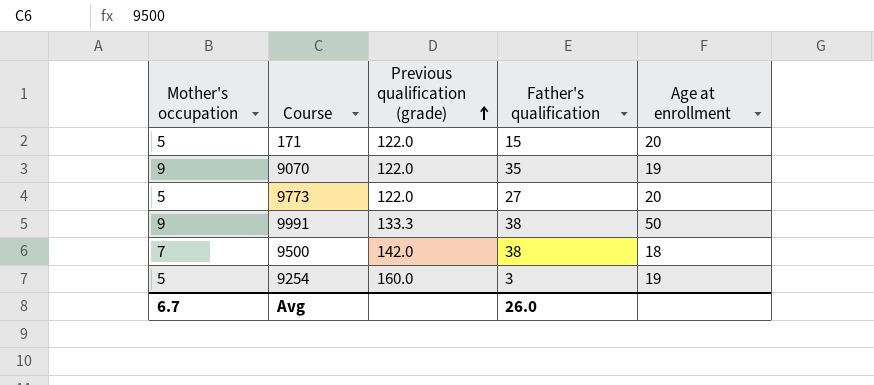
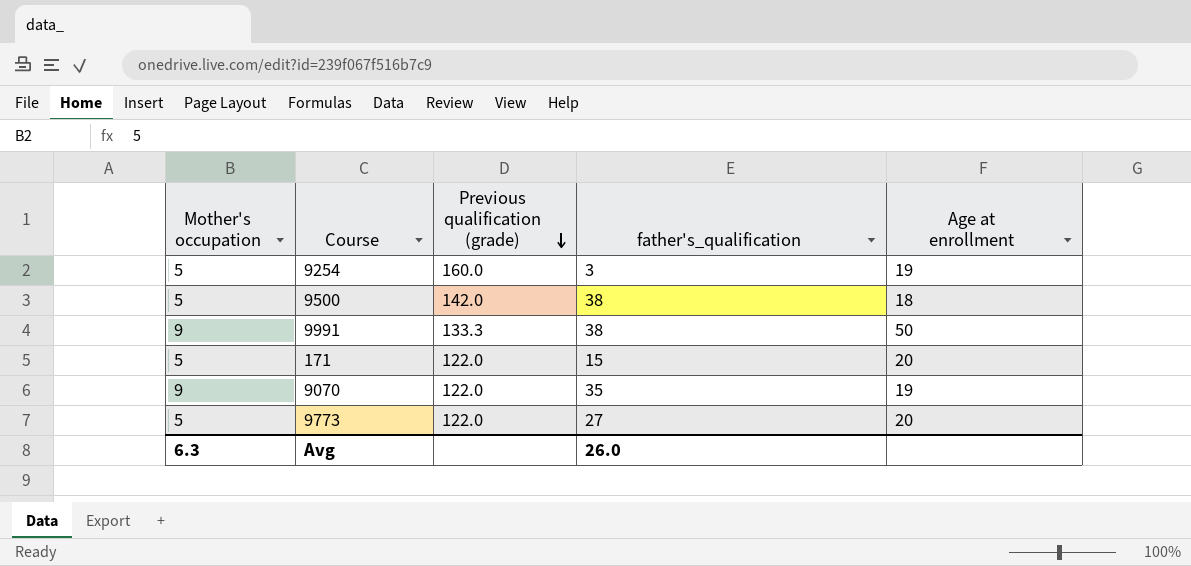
row order: Previous qualification (grade) ascending -> Previous qualification (grade) descending
column name: Father's qualification -> father's_qualification
9500 | Mother's occupation: 7 -> 5
Avg | Mother's occupation: 6.7 -> 6.3

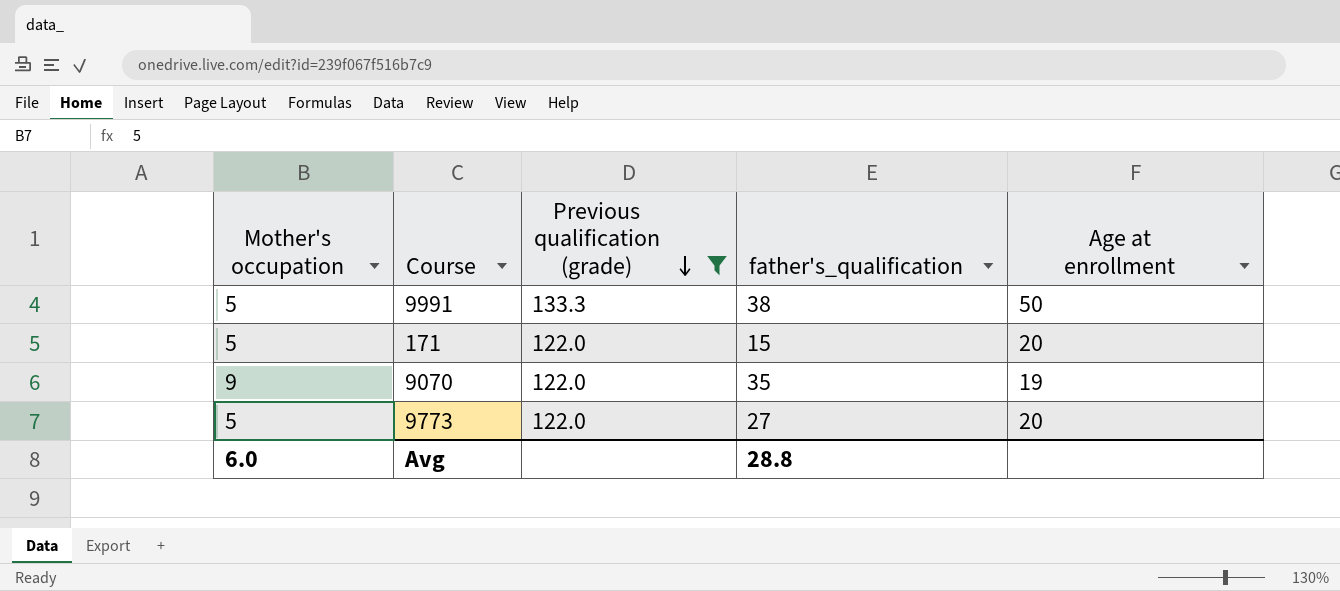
filter: none -> Previous qualification (grade) <= 133.3
9991 | Mother's occupation: 9 -> 5
Avg | Mother's occupation: 6.3 -> 6.0
Avg | father's_qualification: 26.0 -> 28.8

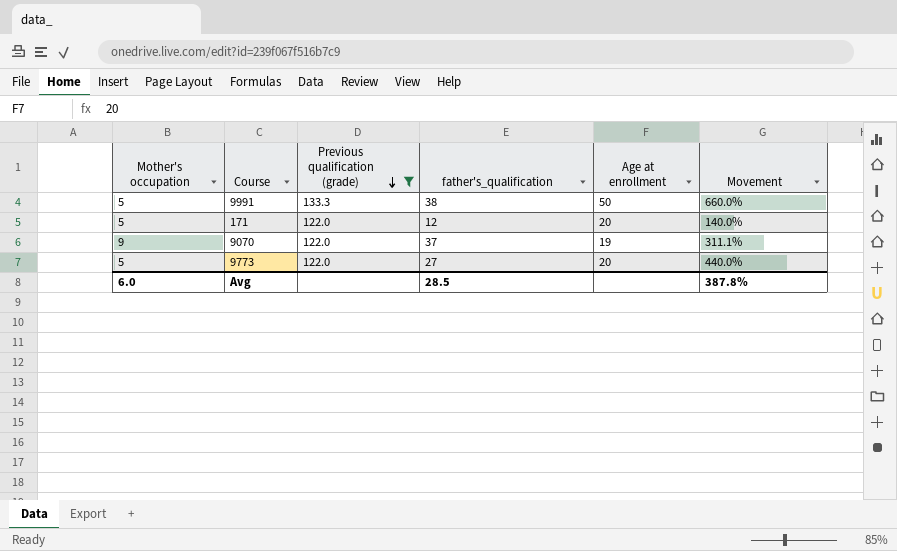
column Movement | formula: none -> ([father's_qualification] - [Mother's occupation]) / [Mother's occupation]
171 | father's_qualification: 15 -> 12
9070 | father's_qualification: 35 -> 37
Avg | father's_qualification: 28.8 -> 28.5

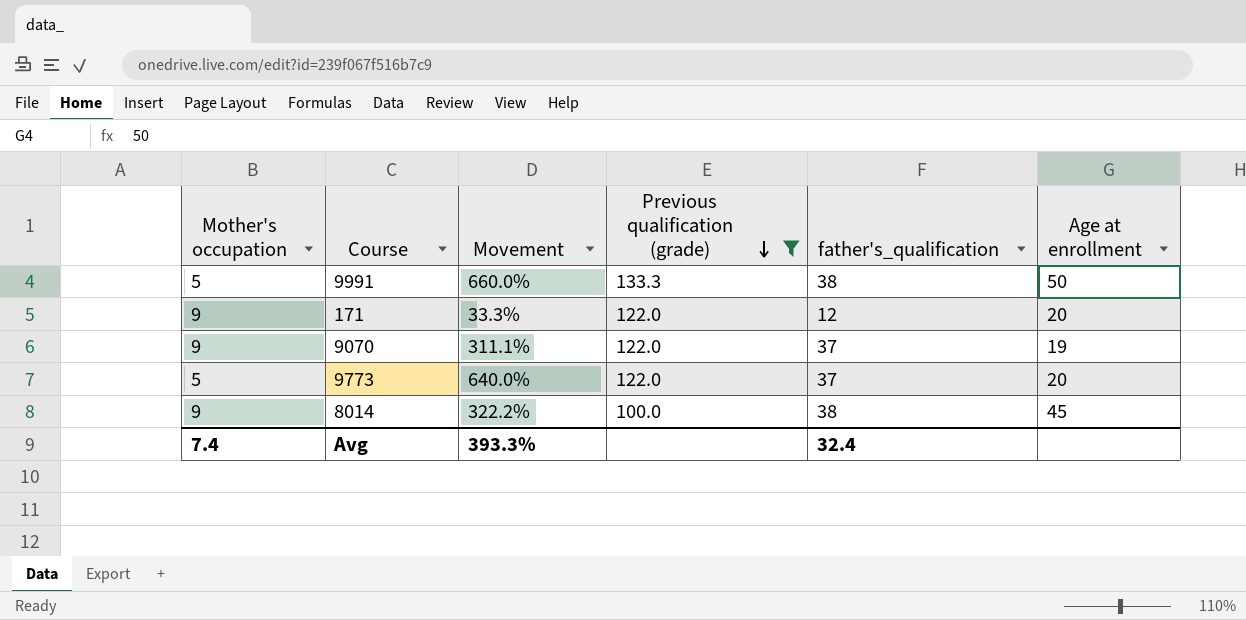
column Movement | position: 6 -> 3
171 | Mother's occupation: 5 -> 9
171 | Movement: 140.0% -> 33.3%
9773 | Movement: 440.0% -> 640.0%
9773 | father's_qualification: 27 -> 37
row 8014: none -> 9 | 322.2% | 100.0 | 38 | 45
Avg | Mother's occupation: 6.0 -> 7.4
Avg | Movement: 387.8% -> 393.3%
Avg | father's_qualification: 28.5 -> 32.4

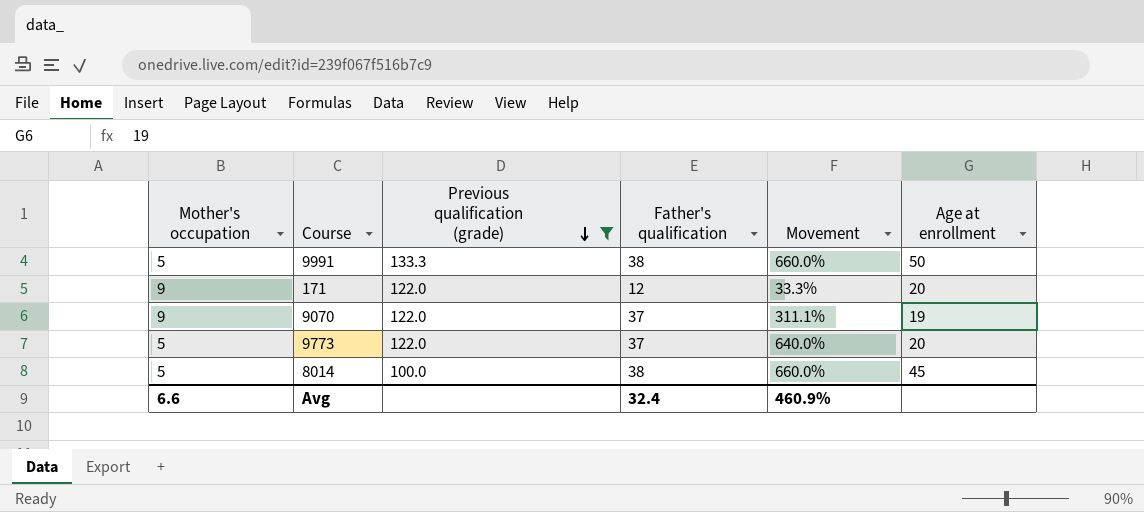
column name: father's_qualification -> Father's qualification
column Movement | position: 3 -> 5
8014 | Mother's occupation: 9 -> 5
8014 | Movement: 322.2% -> 660.0%
Avg | Mother's occupation: 7.4 -> 6.6
Avg | Movement: 393.3% -> 460.9%

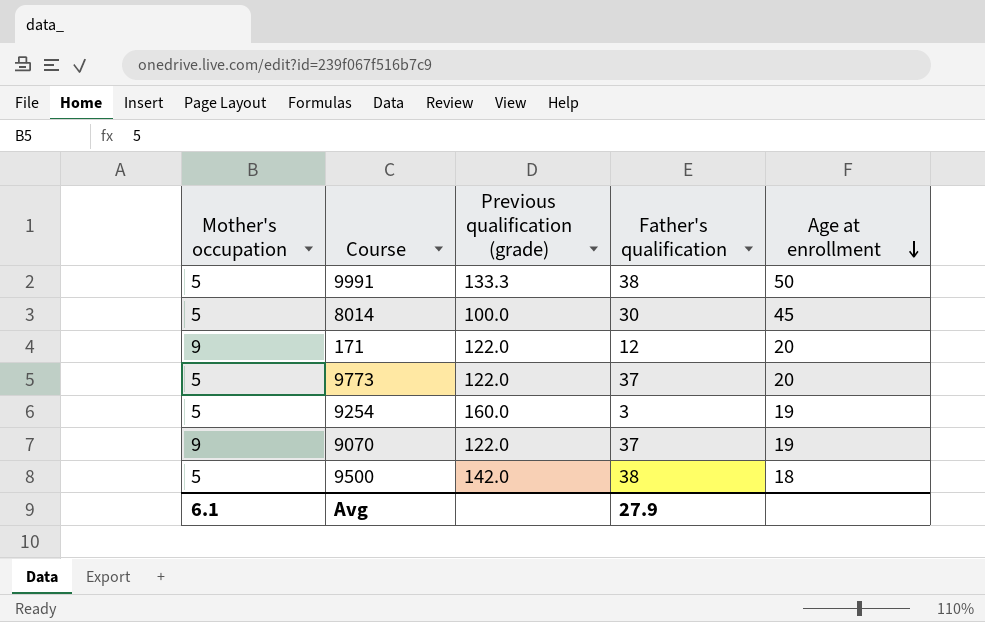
filter: Previous qualification (grade) <= 133.3 -> none
row order: Previous qualification (grade) descending -> Age at enrollment descending
column Movement | formula: ([Father's qualification] - [Mother's occupation]) / [Mother's occupation] -> none
8014 | Father's qualification: 38 -> 30
Avg | Mother's occupation: 6.6 -> 6.1
Avg | Father's qualification: 32.4 -> 27.9

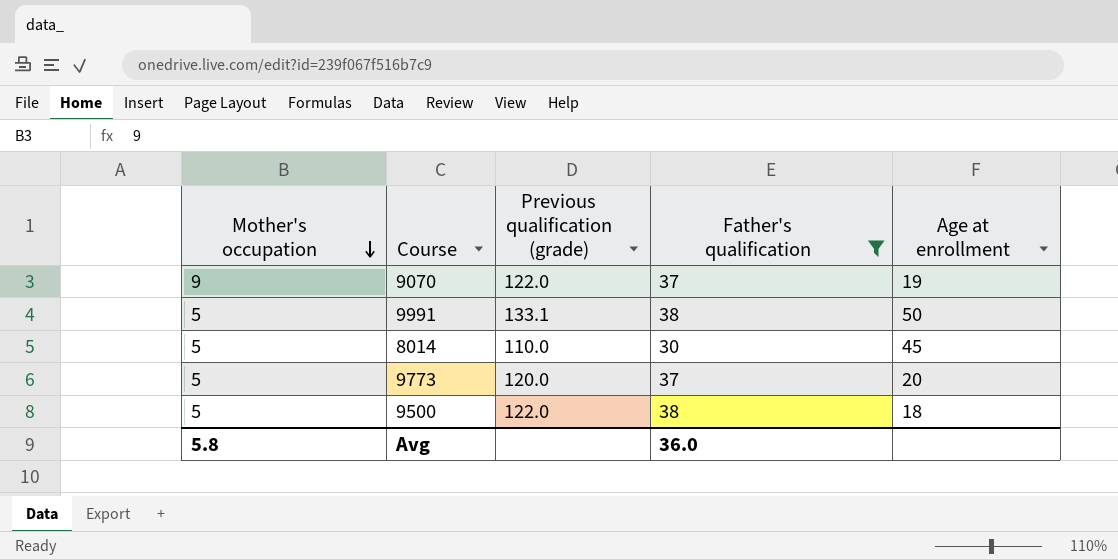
filter: none -> Father's qualification >= 30
row order: Age at enrollment descending -> Mother's occupation descending
9991 | Previous qualification (grade): 133.3 -> 133.1
8014 | Previous qualification (grade): 100.0 -> 110.0
9773 | Previous qualification (grade): 122.0 -> 120.0
9500 | Previous qualification (grade): 142.0 -> 122.0
Avg | Mother's occupation: 6.1 -> 5.8
Avg | Father's qualification: 27.9 -> 36.0

